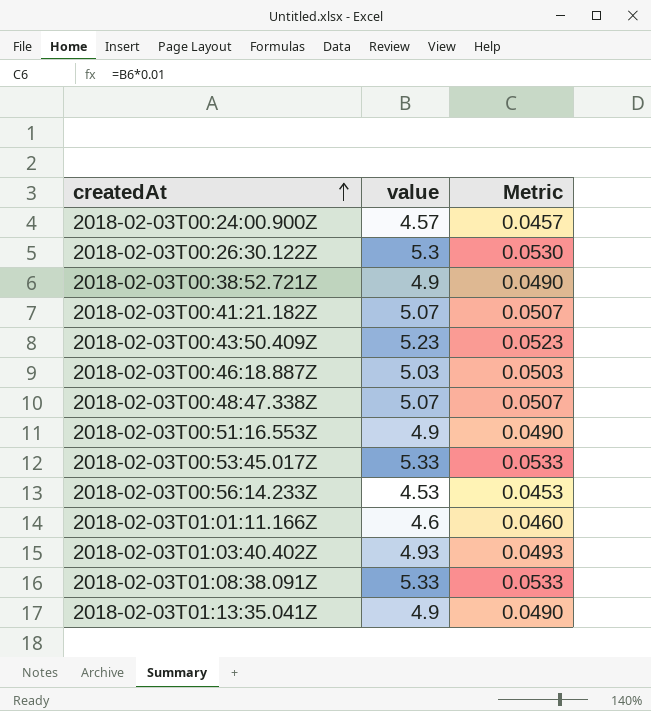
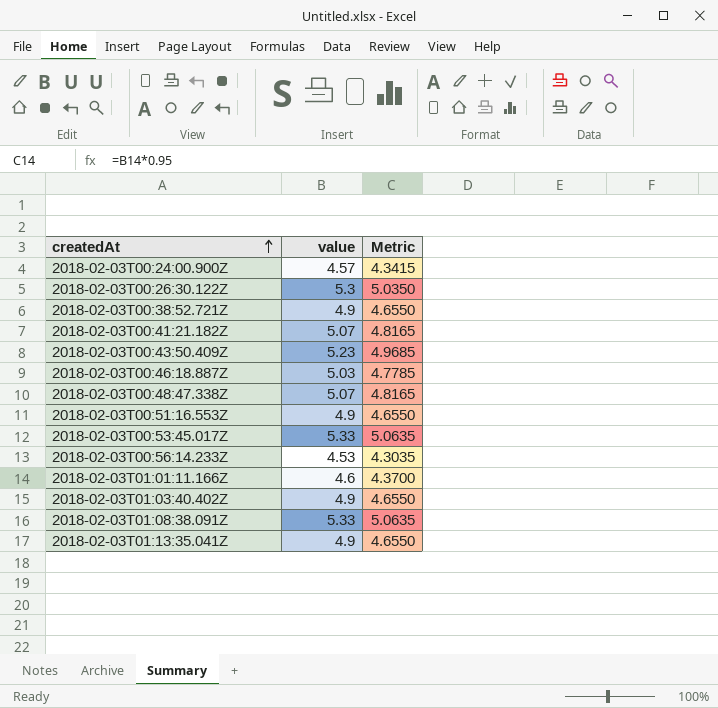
column Metric | formula: [value] * 0.01 -> [value] * 0.95
2018-02-03T01:03:40.402Z | value: 4.93 -> 4.9

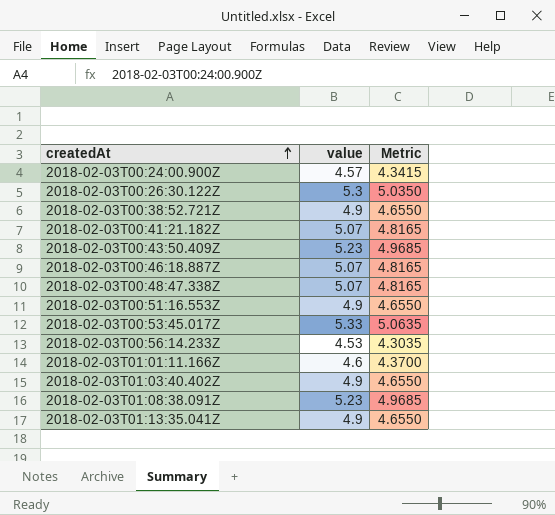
2018-02-03T00:46:18.887Z | value: 5.03 -> 5.07
2018-02-03T00:46:18.887Z | Metric: 4.7785 -> 4.8165
2018-02-03T01:08:38.091Z | value: 5.33 -> 5.23
2018-02-03T01:08:38.091Z | Metric: 5.0635 -> 4.9685

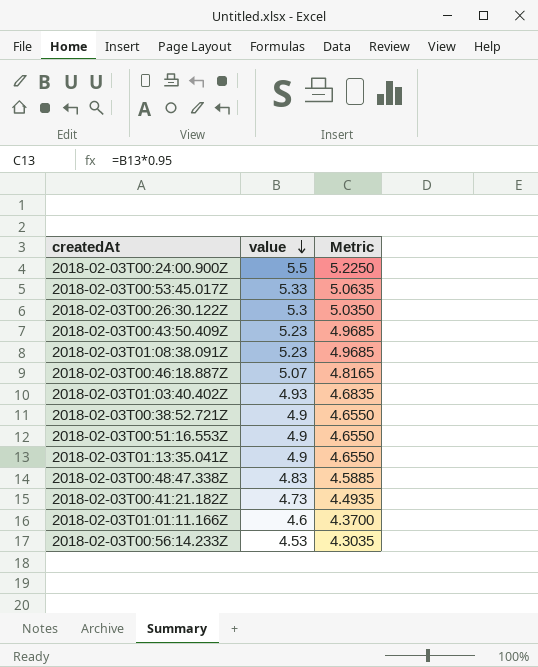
row order: createdAt ascending -> value descending
2018-02-03T00:24:00.900Z | value: 4.57 -> 5.5
2018-02-03T00:24:00.900Z | Metric: 4.3415 -> 5.2250
2018-02-03T01:03:40.402Z | value: 4.9 -> 4.93
2018-02-03T01:03:40.402Z | Metric: 4.6550 -> 4.6835
2018-02-03T00:48:47.338Z | value: 5.07 -> 4.83
2018-02-03T00:48:47.338Z | Metric: 4.8165 -> 4.5885
2018-02-03T00:41:21.182Z | value: 5.07 -> 4.73
2018-02-03T00:41:21.182Z | Metric: 4.8165 -> 4.4935

